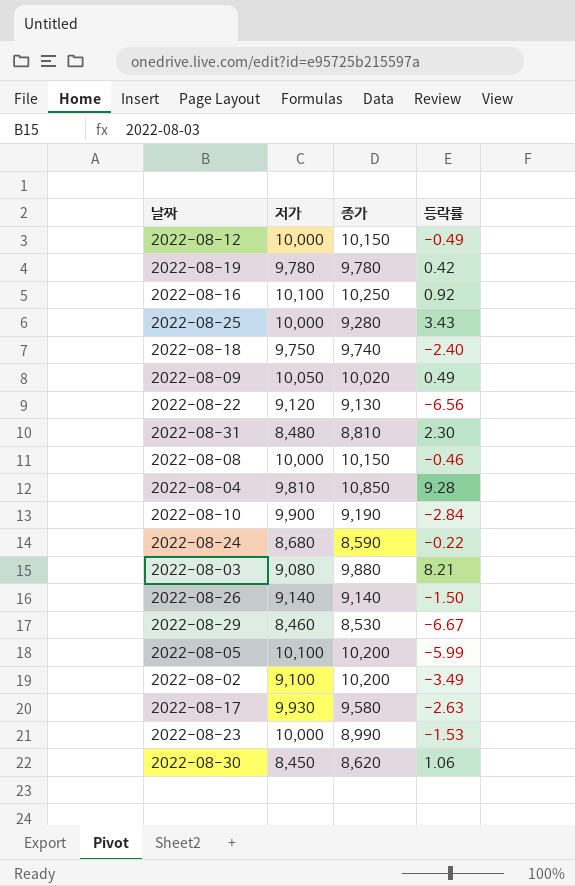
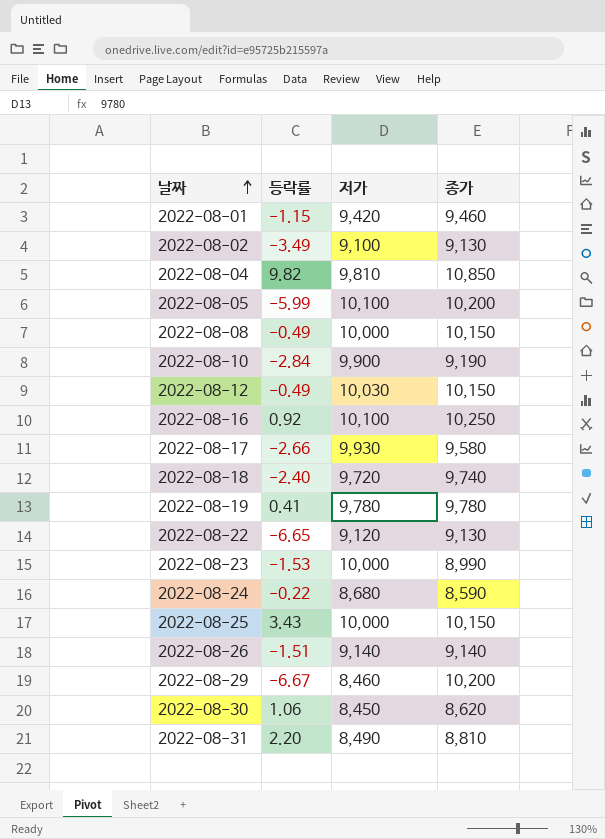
row order: none -> 날짜 ascending
column 등락률 | position: 4 -> 2
row 2022-08-09: 10,050 | 10,020 | 0.49 -> none
row 2022-08-03: 9,080 | 9,880 | 8.21 -> none
row 2022-08-01: none -> -1.15 | 9,420 | 9,460
2022-08-02 | 종가: 10,200 -> 9,130
2022-08-04 | 등락률: 9.28 -> 9.82
2022-08-08 | 등락률: -0.46 -> -0.49
2022-08-12 | 저가: 10,000 -> 10,030
2022-08-17 | 등락률: -2.63 -> -2.66
2022-08-18 | 저가: 9,750 -> 9,720
2022-08-19 | 등락률: 0.42 -> 0.41
2022-08-22 | 등락률: -6.56 -> -6.65
2022-08-25 | 종가: 9,280 -> 10,150
2022-08-26 | 등락률: -1.50 -> -1.51
2022-08-29 | 종가: 8,530 -> 10,200
2022-08-31 | 등락률: 2.30 -> 2.20
2022-08-31 | 저가: 8,480 -> 8,490

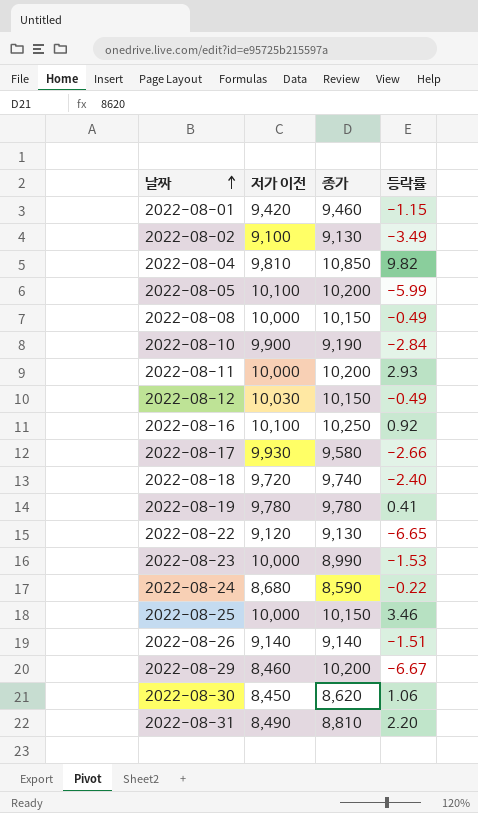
column name: 저가 -> 저가 이전
column 등락률 | position: 2 -> 4
row 2022-08-11: none -> 10,000 | 10,200 | 2.93
2022-08-25 | 등락률: 3.43 -> 3.46

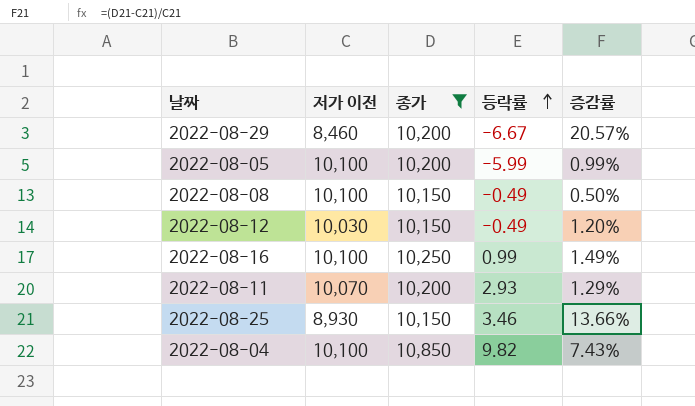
filter: none -> 종가 >= 10,150
row order: 날짜 ascending -> 등락률 ascending
column 증감률 | formula: none -> ([종가] - [저가 이전]) / [저가 이전]
2022-08-08 | 저가 이전: 10,000 -> 10,100
2022-08-16 | 등락률: 0.92 -> 0.99
2022-08-11 | 저가 이전: 10,000 -> 10,070
2022-08-25 | 저가 이전: 10,000 -> 8,930
2022-08-04 | 저가 이전: 9,810 -> 10,100

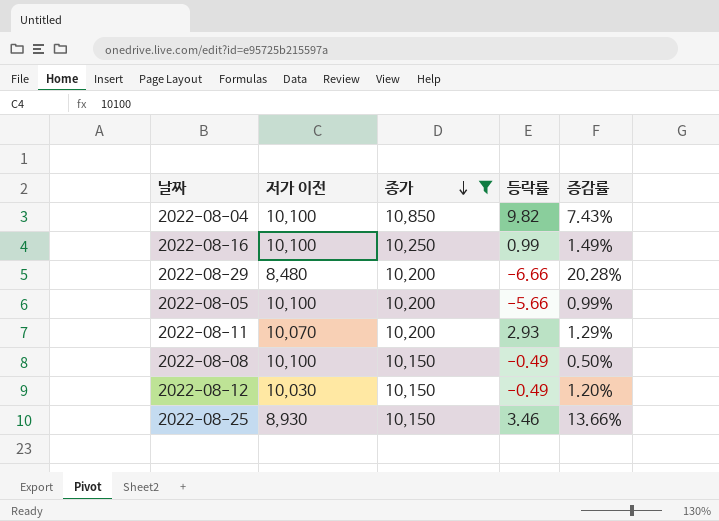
row order: 등락률 ascending -> 종가 descending
2022-08-29 | 저가 이전: 8,460 -> 8,480
2022-08-29 | 등락률: -6.67 -> -6.66
2022-08-29 | 증감률: 20.57% -> 20.28%
2022-08-05 | 등락률: -5.99 -> -5.66

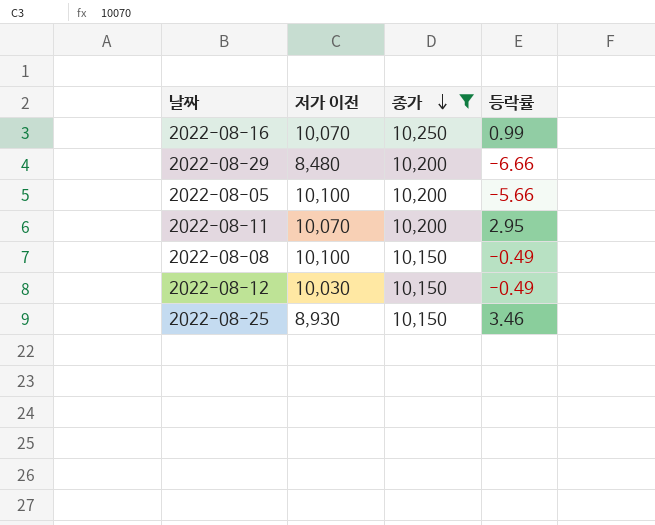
column 증감률 | formula: ([종가] - [저가 이전]) / [저가 이전] -> none
row 2022-08-04: 10,100 | 10,850 | 9.82 | 7.43% -> none
2022-08-16 | 저가 이전: 10,100 -> 10,070
2022-08-11 | 등락률: 2.93 -> 2.95

